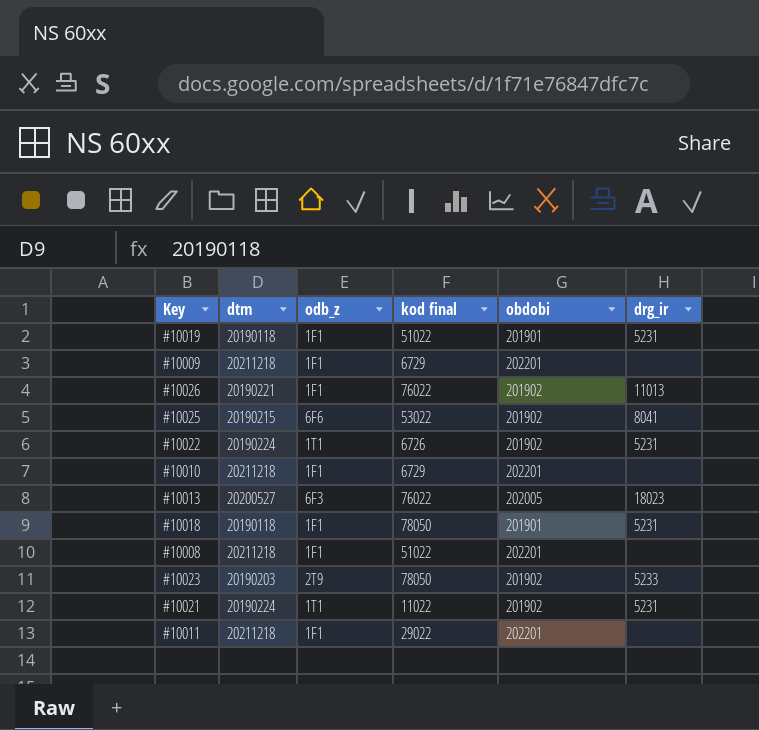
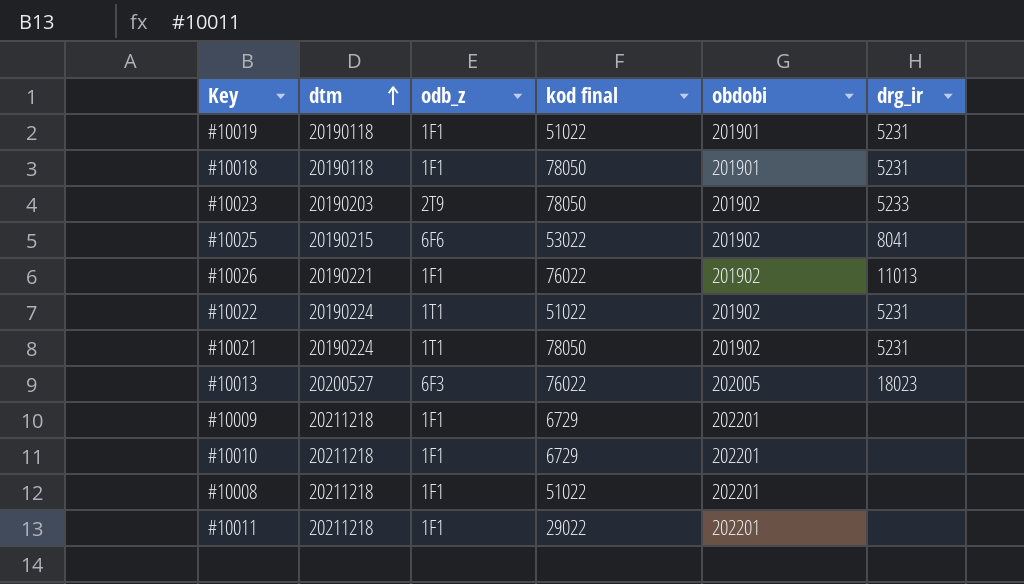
row order: none -> dtm ascending
#10022 | kod final: 6726 -> 51022
#10021 | kod final: 11022 -> 78050

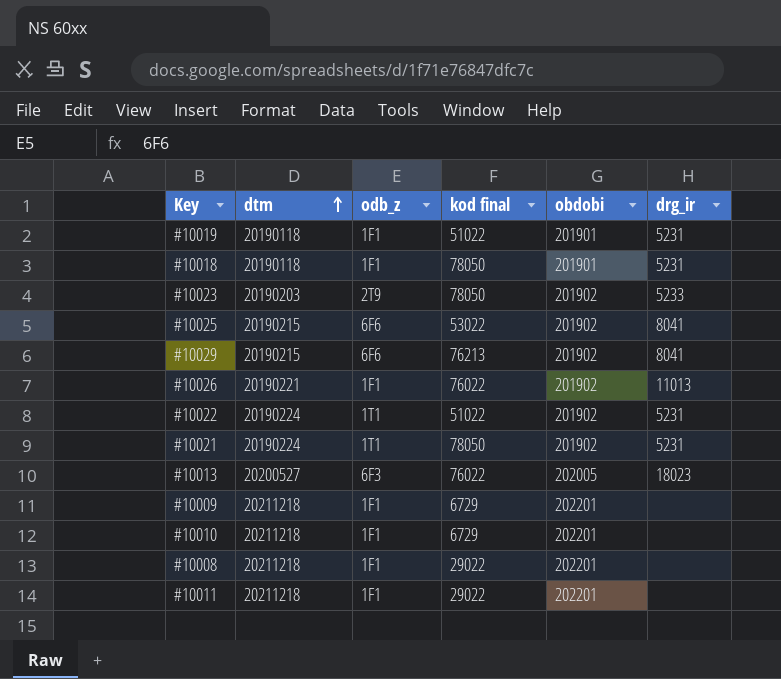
row #10029: none -> 20190215 | 6F6 | 76213 | 201902 | 8041
#10008 | kod final: 51022 -> 29022

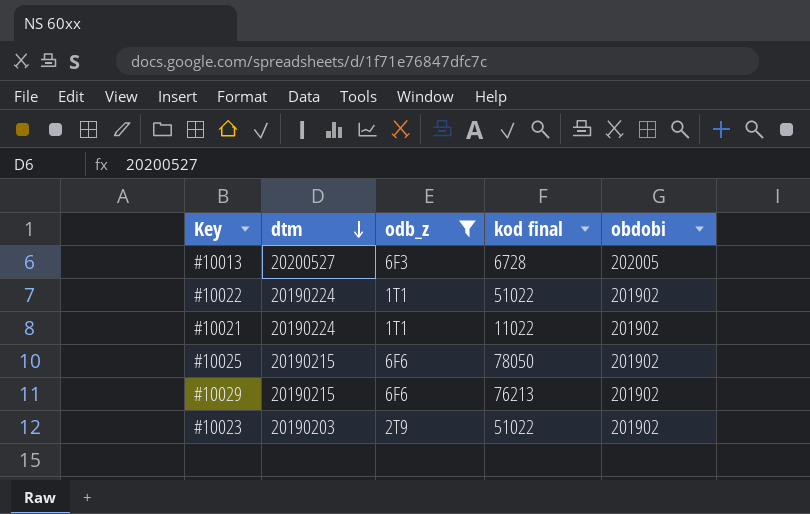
filter: none -> odb_z != 1F1
row order: dtm ascending -> dtm descending
column drg_ir | position: 6 -> none
#10013 | kod final: 76022 -> 6728
#10021 | kod final: 78050 -> 11022
#10025 | kod final: 53022 -> 78050
#10023 | kod final: 78050 -> 51022

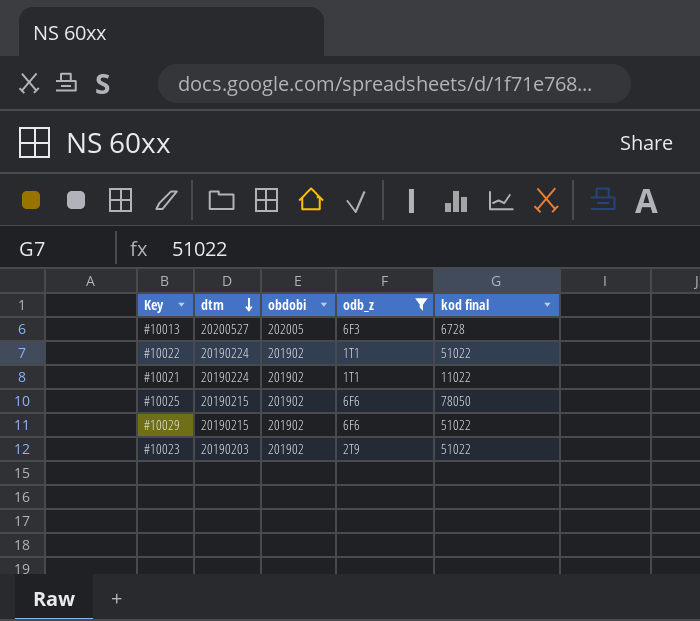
column obdobi | position: 5 -> 3
#10029 | kod final: 76213 -> 51022

